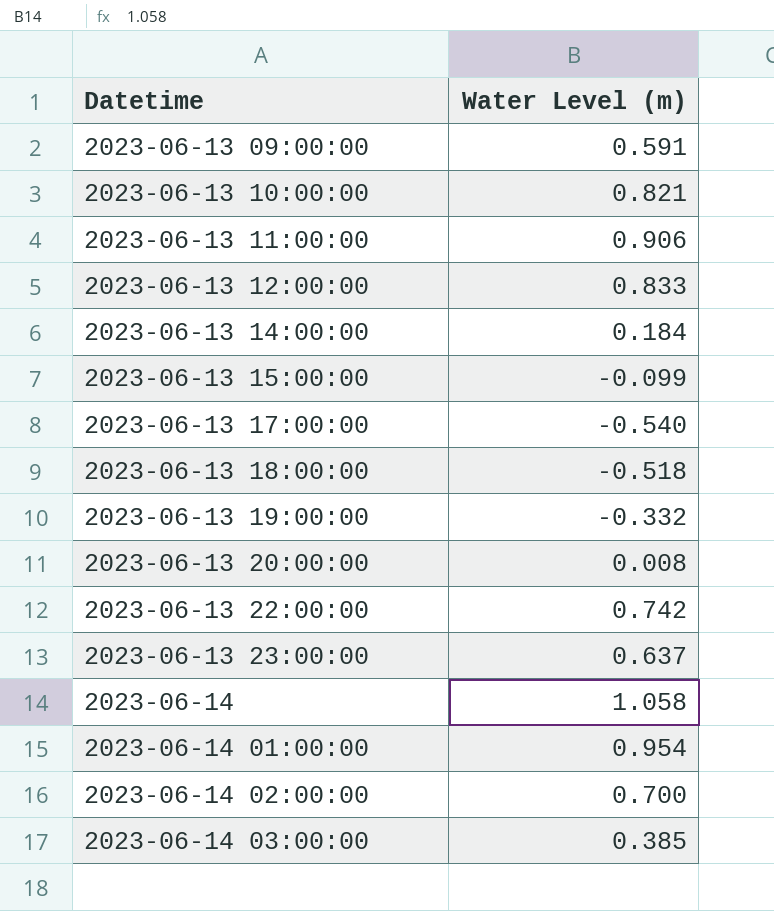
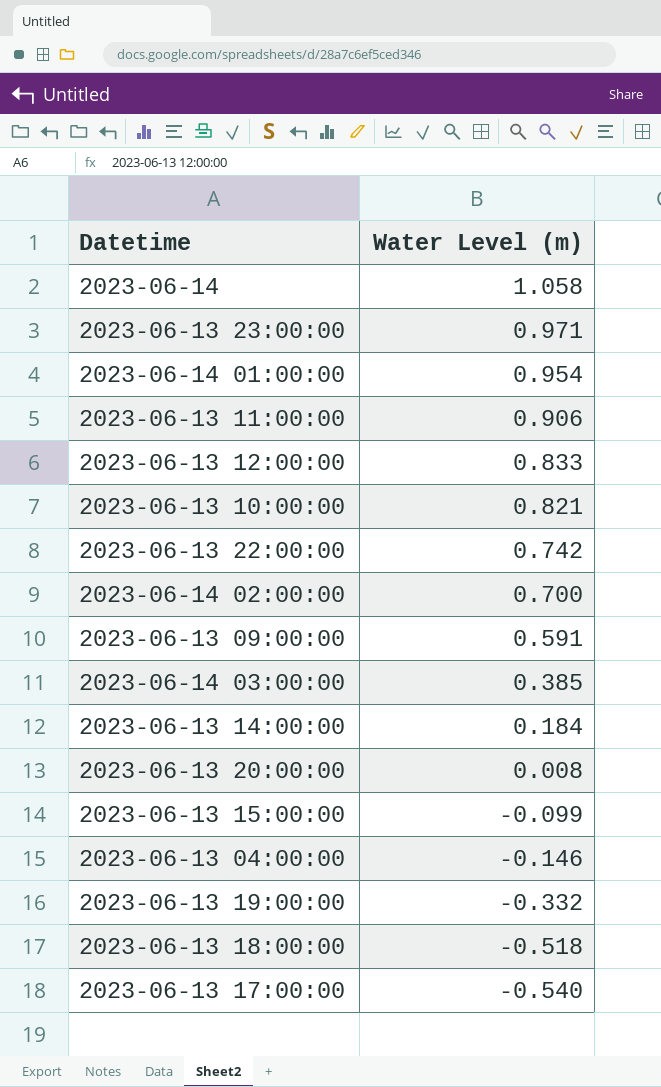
row order: Datetime ascending -> Water Level (m) descending
2023-06-13 23:00:00 | Water Level (m): 0.637 -> 0.971
row 2023-06-13 04:00:00: none -> -0.146

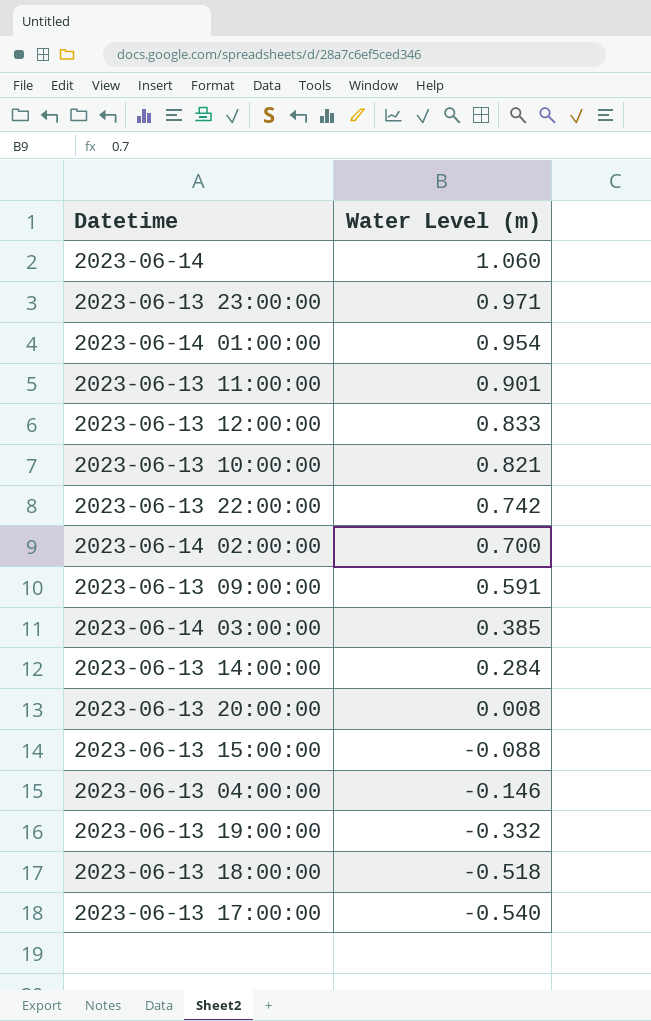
2023-06-14 | Water Level (m): 1.058 -> 1.060
2023-06-13 11:00:00 | Water Level (m): 0.906 -> 0.901
2023-06-13 14:00:00 | Water Level (m): 0.184 -> 0.284
2023-06-13 15:00:00 | Water Level (m): -0.099 -> -0.088

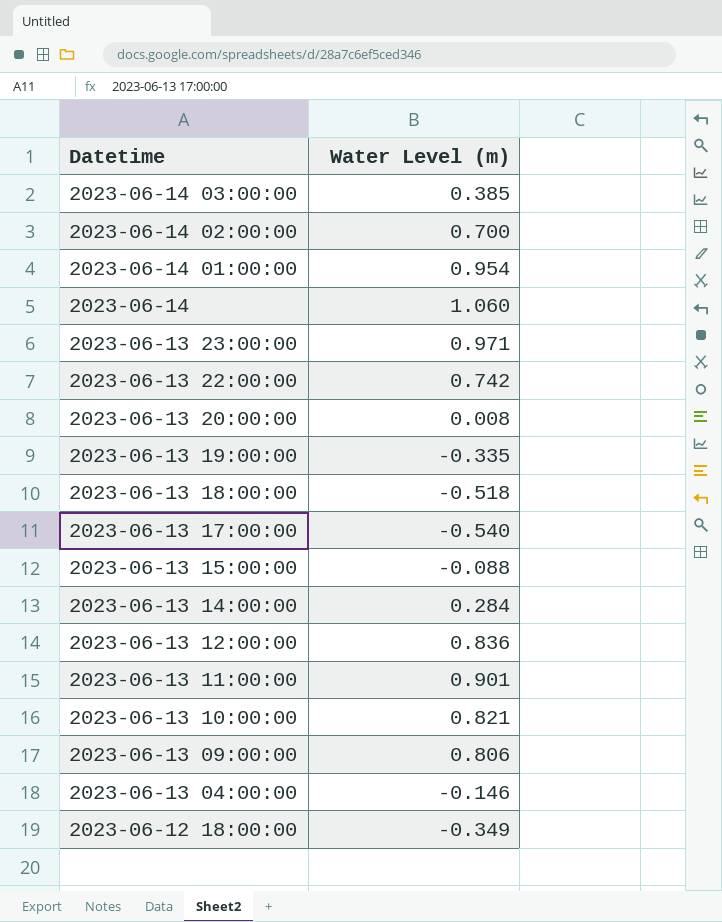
row order: Water Level (m) descending -> Datetime descending
2023-06-13 19:00:00 | Water Level (m): -0.332 -> -0.335
2023-06-13 12:00:00 | Water Level (m): 0.833 -> 0.836
2023-06-13 09:00:00 | Water Level (m): 0.591 -> 0.806
row 2023-06-12 18:00:00: none -> -0.349

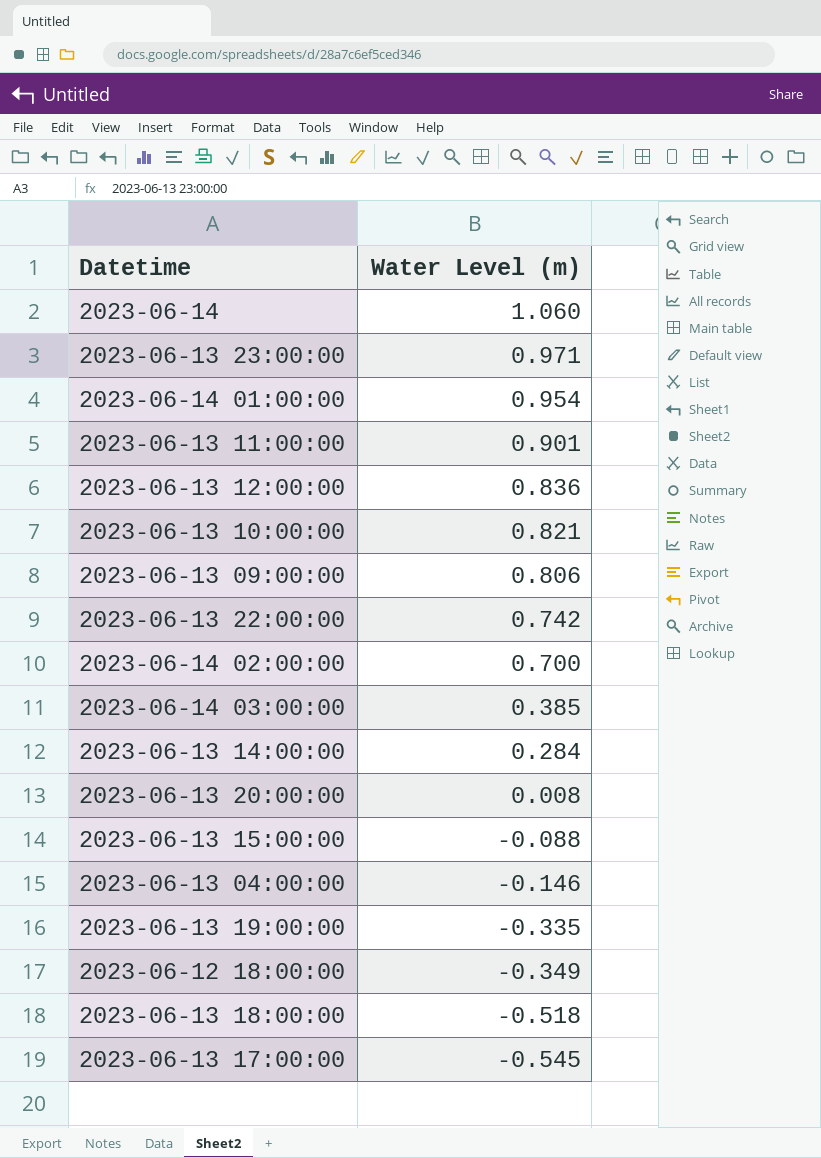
row order: Datetime descending -> Water Level (m) descending
2023-06-13 17:00:00 | Water Level (m): -0.540 -> -0.545

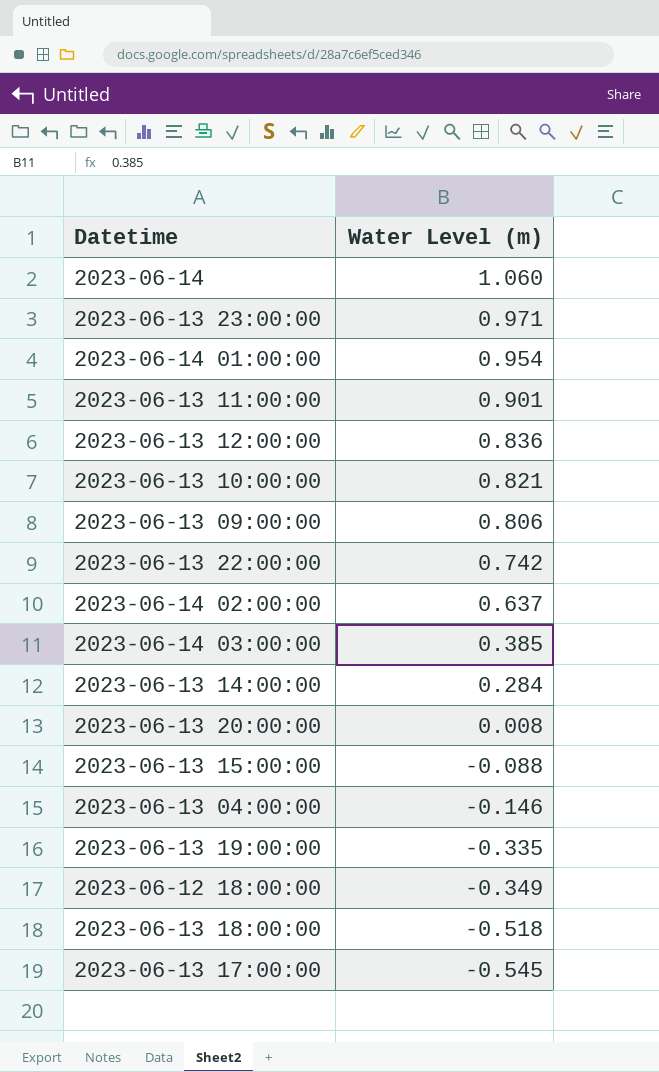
2023-06-14 02:00:00 | Water Level (m): 0.700 -> 0.637

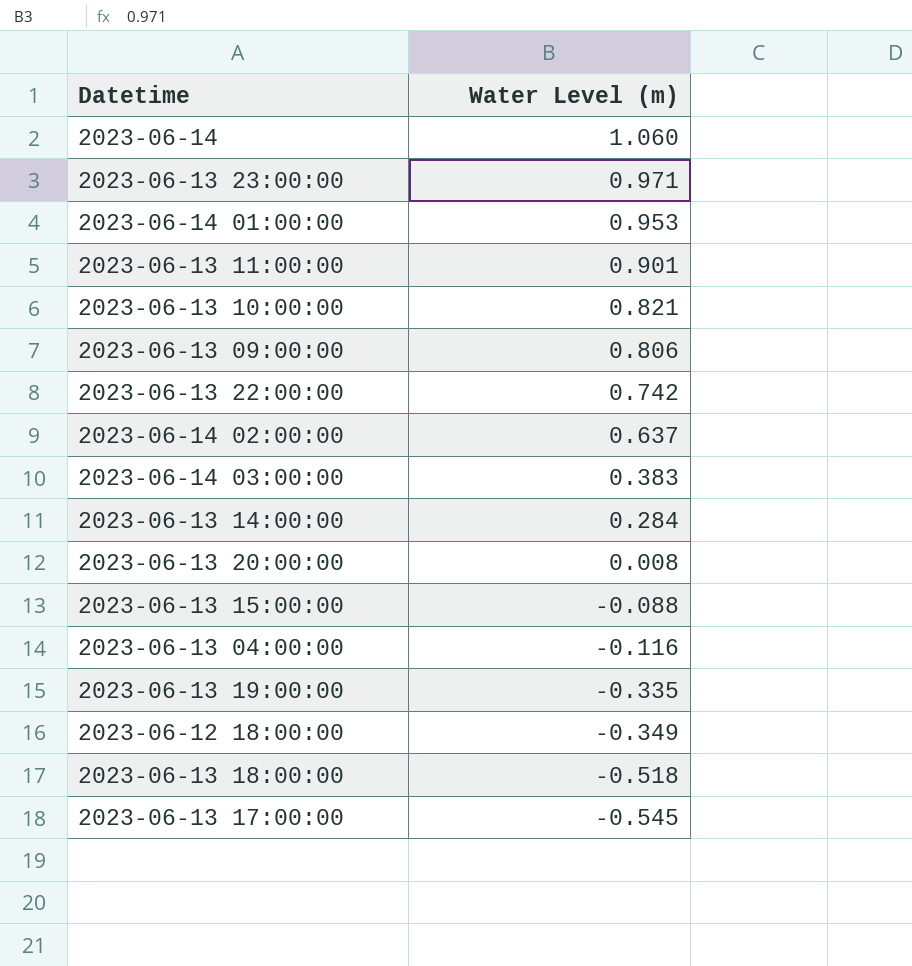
row 2023-06-13 12:00:00: 0.836 -> none
2023-06-14 01:00:00 | Water Level (m): 0.954 -> 0.953
2023-06-14 03:00:00 | Water Level (m): 0.385 -> 0.383
2023-06-13 04:00:00 | Water Level (m): -0.146 -> -0.116

